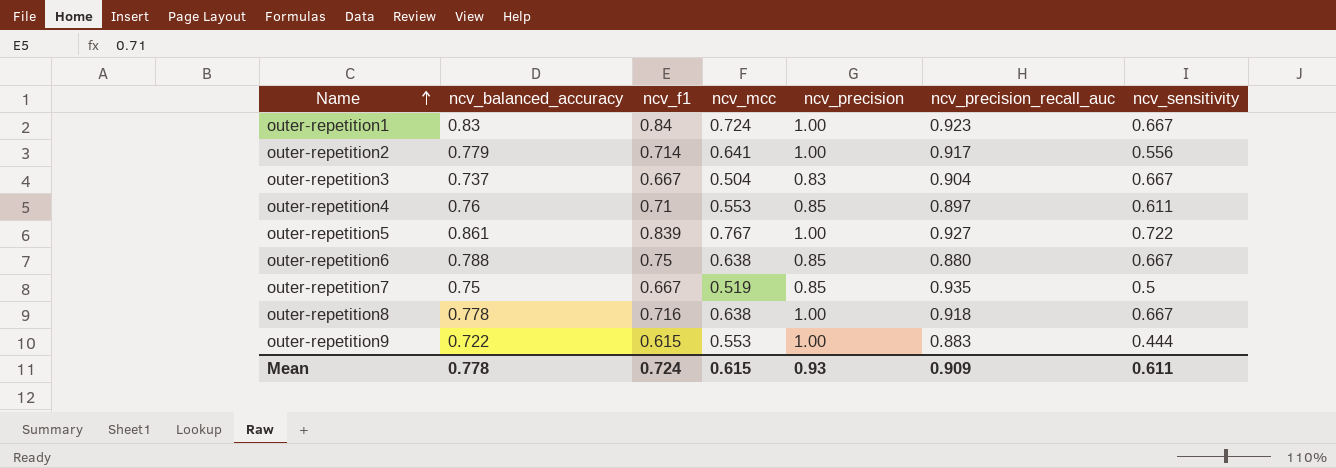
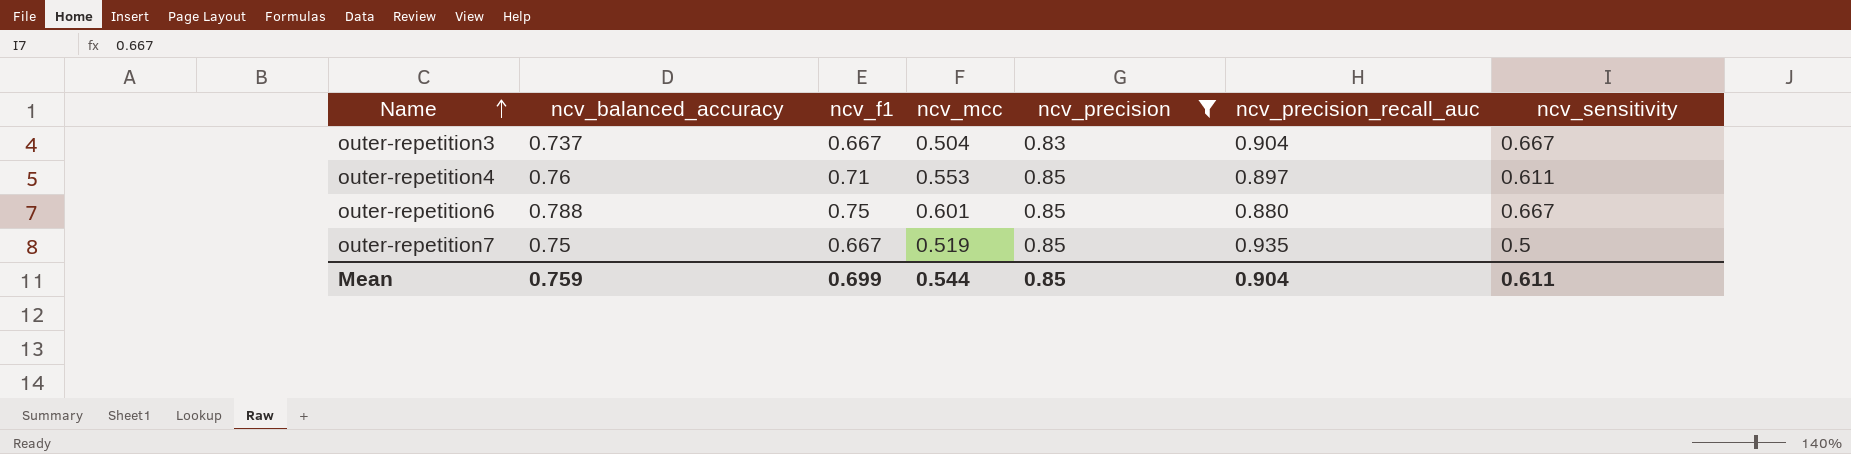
filter: none -> ncv_precision != 1.00
outer-repetition6 | ncv_mcc: 0.638 -> 0.601
Mean | ncv_balanced_accuracy: 0.778 -> 0.759
Mean | ncv_f1: 0.724 -> 0.699
Mean | ncv_mcc: 0.615 -> 0.544
Mean | ncv_precision: 0.93 -> 0.85
Mean | ncv_precision_recall_auc: 0.909 -> 0.904

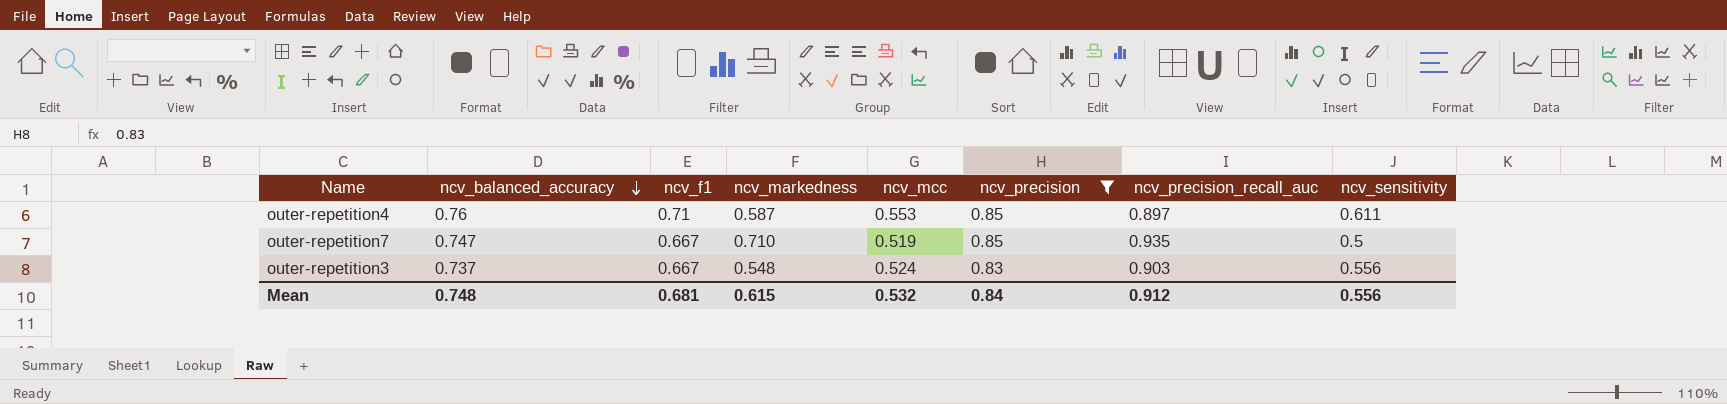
row order: Name ascending -> ncv_balanced_accuracy descending
column ncv_markedness | position: none -> 4
row outer-repetition6: 0.788 | 0.75 | 0.601 | 0.85 | 0.880 | 0.667 -> none
outer-repetition7 | ncv_balanced_accuracy: 0.75 -> 0.747
outer-repetition3 | ncv_mcc: 0.504 -> 0.524
outer-repetition3 | ncv_precision_recall_auc: 0.904 -> 0.903
outer-repetition3 | ncv_sensitivity: 0.667 -> 0.556
Mean | ncv_balanced_accuracy: 0.759 -> 0.748
Mean | ncv_f1: 0.699 -> 0.681
Mean | ncv_mcc: 0.544 -> 0.532
Mean | ncv_precision: 0.85 -> 0.84
Mean | ncv_precision_recall_auc: 0.904 -> 0.912
Mean | ncv_sensitivity: 0.611 -> 0.556

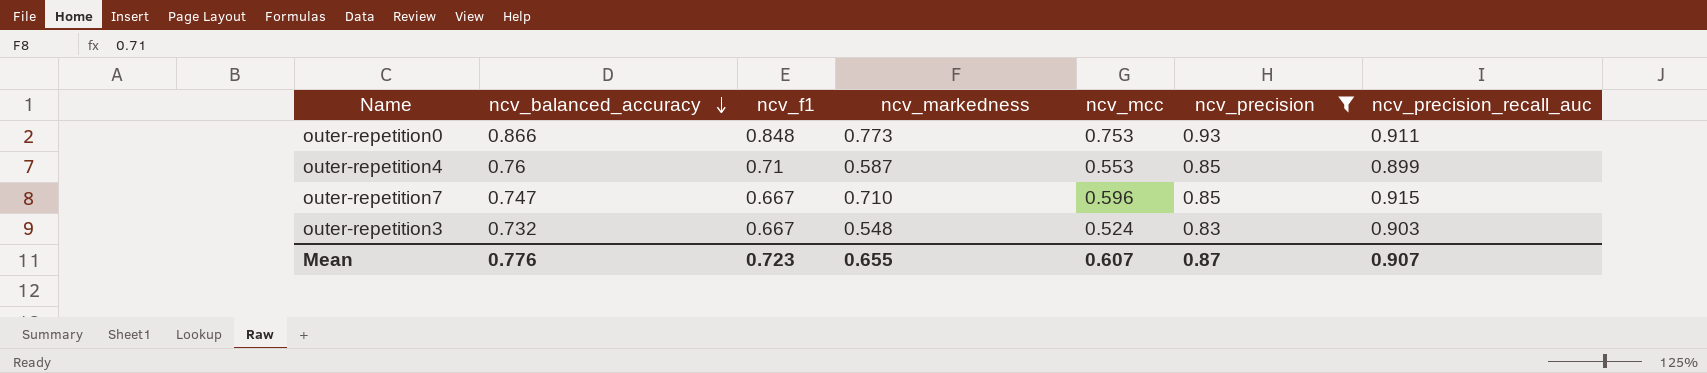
column ncv_sensitivity | position: 8 -> none
row outer-repetition0: none -> 0.866 | 0.848 | 0.773 | 0.753 | 0.93 | 0.911
outer-repetition4 | ncv_precision_recall_auc: 0.897 -> 0.899
outer-repetition7 | ncv_mcc: 0.519 -> 0.596
outer-repetition7 | ncv_precision_recall_auc: 0.935 -> 0.915
outer-repetition3 | ncv_balanced_accuracy: 0.737 -> 0.732
Mean | ncv_balanced_accuracy: 0.748 -> 0.776
Mean | ncv_f1: 0.681 -> 0.723
Mean | ncv_markedness: 0.615 -> 0.655
Mean | ncv_mcc: 0.532 -> 0.607
Mean | ncv_precision: 0.84 -> 0.87
Mean | ncv_precision_recall_auc: 0.912 -> 0.907

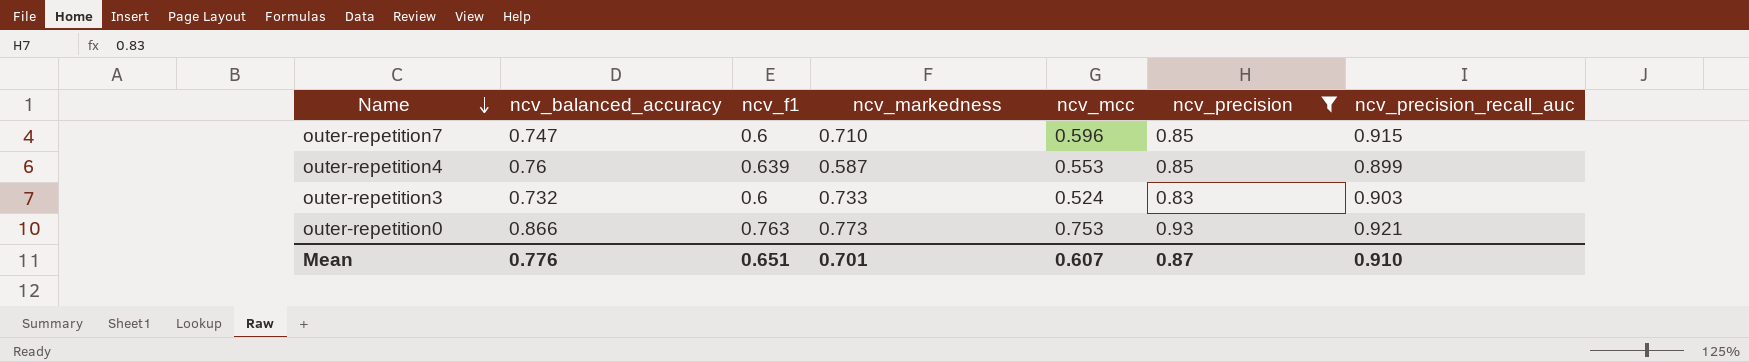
row order: ncv_balanced_accuracy descending -> Name descending
outer-repetition7 | ncv_f1: 0.667 -> 0.6
outer-repetition4 | ncv_f1: 0.71 -> 0.639
outer-repetition3 | ncv_f1: 0.667 -> 0.6
outer-repetition3 | ncv_markedness: 0.548 -> 0.733
outer-repetition0 | ncv_f1: 0.848 -> 0.763
outer-repetition0 | ncv_precision_recall_auc: 0.911 -> 0.921
Mean | ncv_f1: 0.723 -> 0.651
Mean | ncv_markedness: 0.655 -> 0.701
Mean | ncv_precision_recall_auc: 0.907 -> 0.910

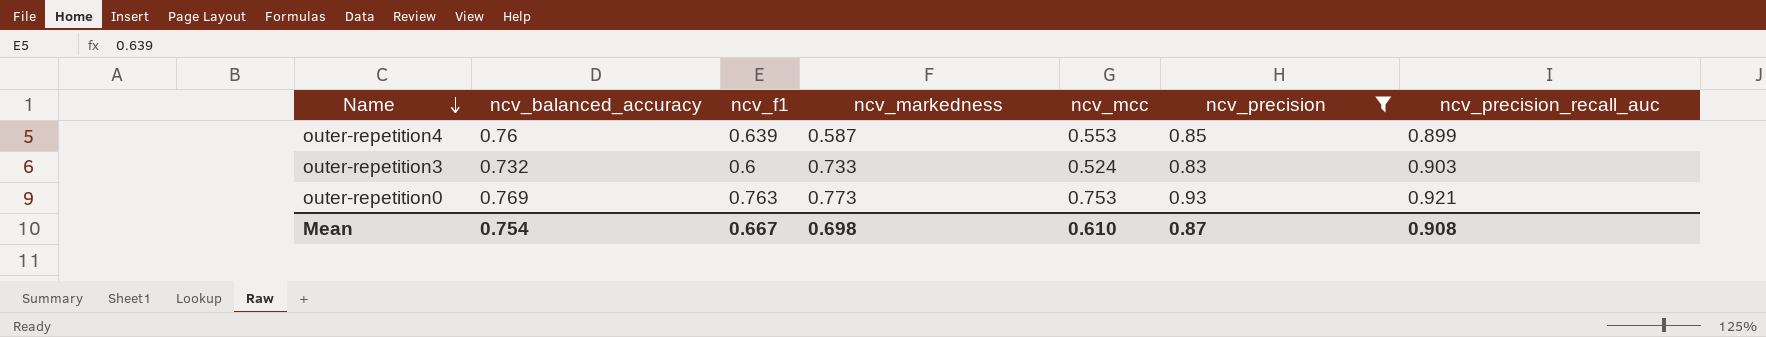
row outer-repetition7: 0.747 | 0.6 | 0.710 | 0.596 | 0.85 | 0.915 -> none
outer-repetition0 | ncv_balanced_accuracy: 0.866 -> 0.769
Mean | ncv_balanced_accuracy: 0.776 -> 0.754
Mean | ncv_f1: 0.651 -> 0.667
Mean | ncv_markedness: 0.701 -> 0.698
Mean | ncv_mcc: 0.607 -> 0.610
Mean | ncv_precision_recall_auc: 0.910 -> 0.908

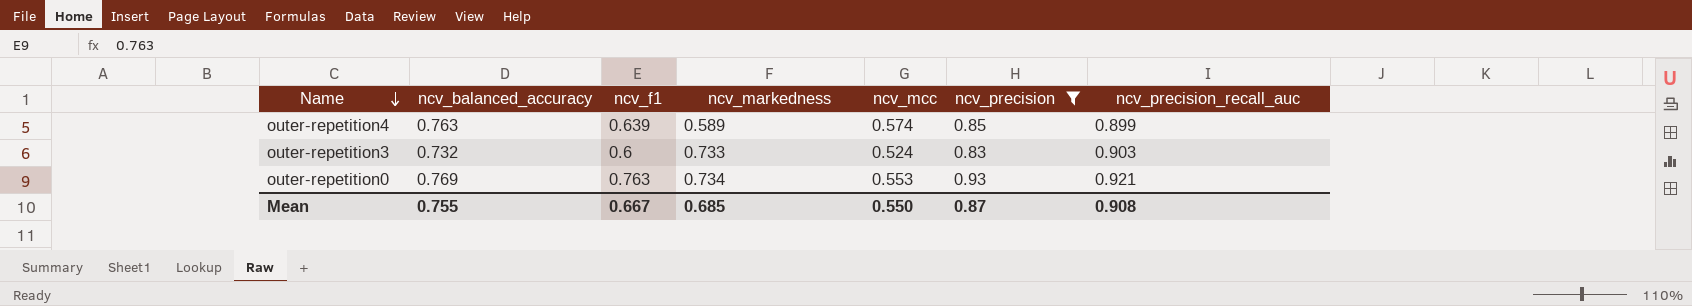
outer-repetition4 | ncv_balanced_accuracy: 0.76 -> 0.763
outer-repetition4 | ncv_markedness: 0.587 -> 0.589
outer-repetition4 | ncv_mcc: 0.553 -> 0.574
outer-repetition0 | ncv_markedness: 0.773 -> 0.734
outer-repetition0 | ncv_mcc: 0.753 -> 0.553
Mean | ncv_balanced_accuracy: 0.754 -> 0.755
Mean | ncv_markedness: 0.698 -> 0.685
Mean | ncv_mcc: 0.610 -> 0.550

